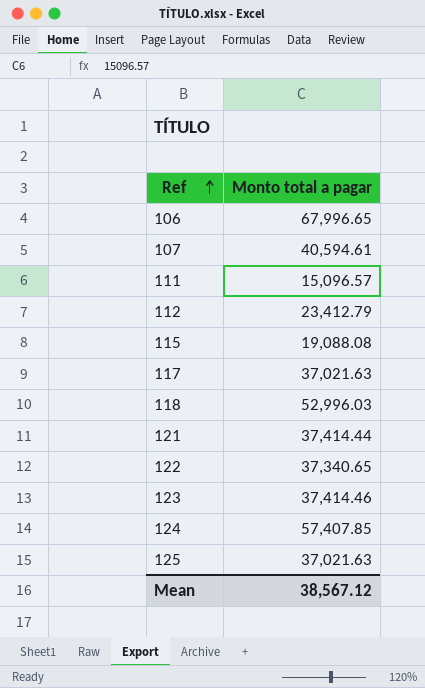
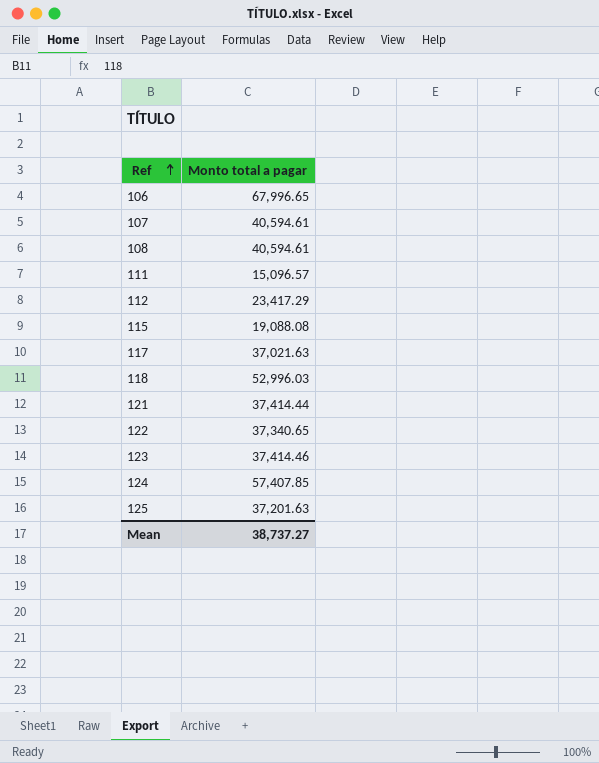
row 108: none -> 40,594.61
112 | Monto total a pagar: 23,412.79 -> 23,417.29
125 | Monto total a pagar: 37,021.63 -> 37,201.63
Mean | Monto total a pagar: 38,567.12 -> 38,737.27

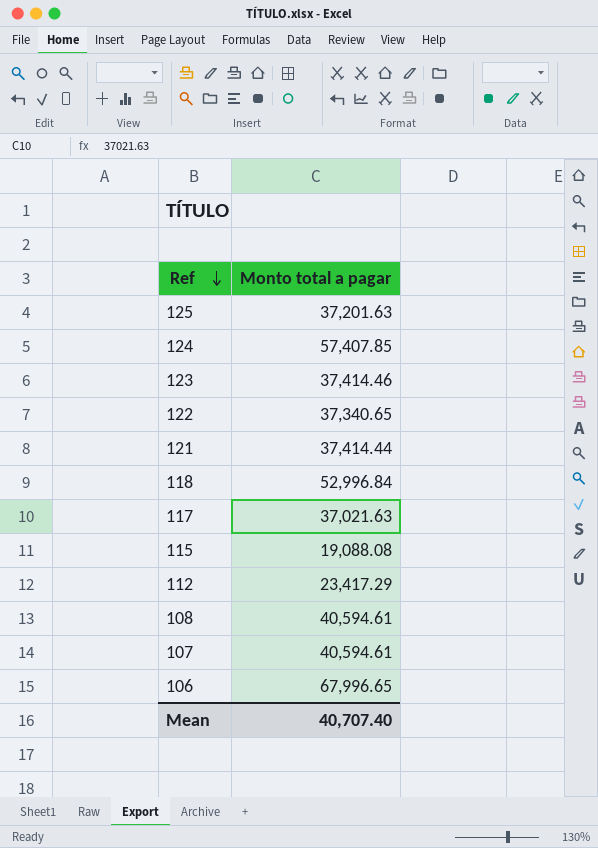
row order: Ref ascending -> Ref descending
row 111: 15,096.57 -> none
118 | Monto total a pagar: 52,996.03 -> 52,996.84
Mean | Monto total a pagar: 38,737.27 -> 40,707.40

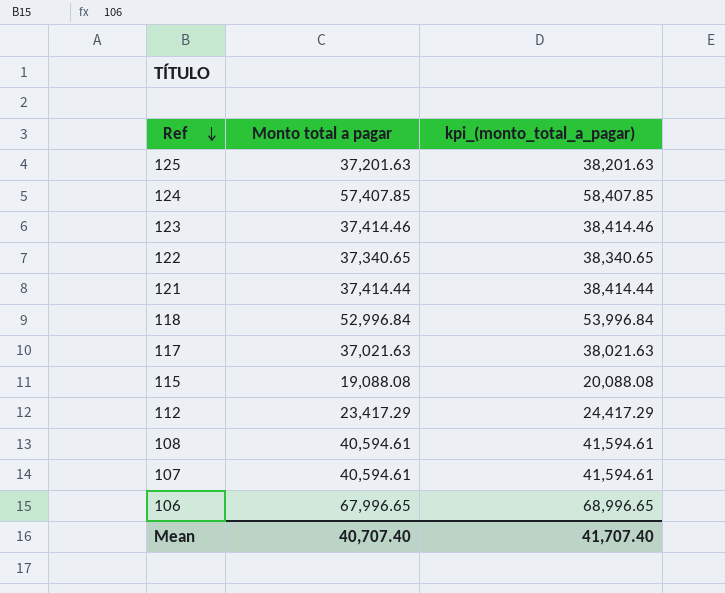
column kpi_(monto_total_a_pagar) | formula: none -> [Monto total a pagar] + 1000

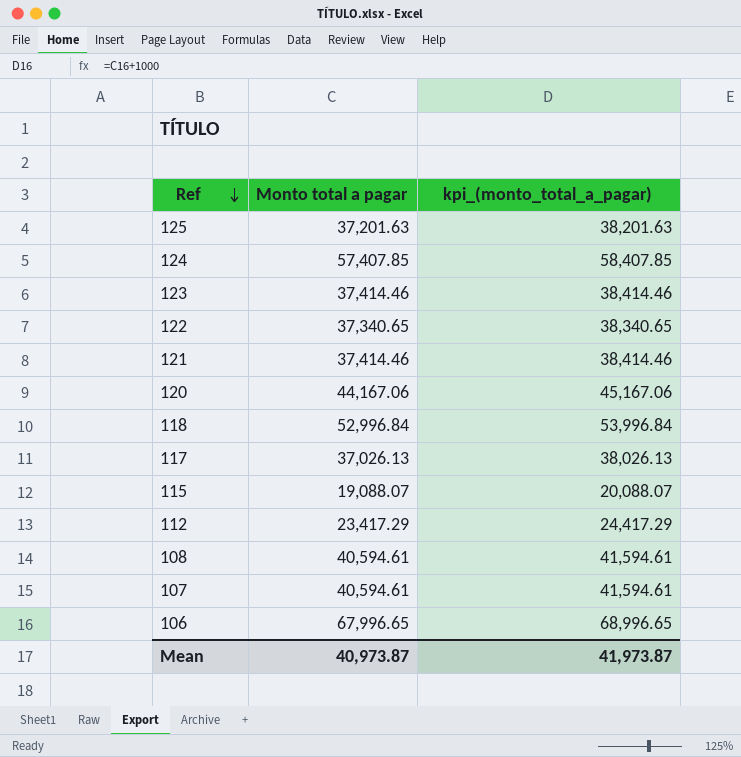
121 | Monto total a pagar: 37,414.44 -> 37,414.46
121 | kpi_(monto_total_a_pagar): 38,414.44 -> 38,414.46
row 120: none -> 44,167.06 | 45,167.06
117 | Monto total a pagar: 37,021.63 -> 37,026.13
117 | kpi_(monto_total_a_pagar): 38,021.63 -> 38,026.13
115 | Monto total a pagar: 19,088.08 -> 19,088.07
115 | kpi_(monto_total_a_pagar): 20,088.08 -> 20,088.07
Mean | Monto total a pagar: 40,707.40 -> 40,973.87
Mean | kpi_(monto_total_a_pagar): 41,707.40 -> 41,973.87

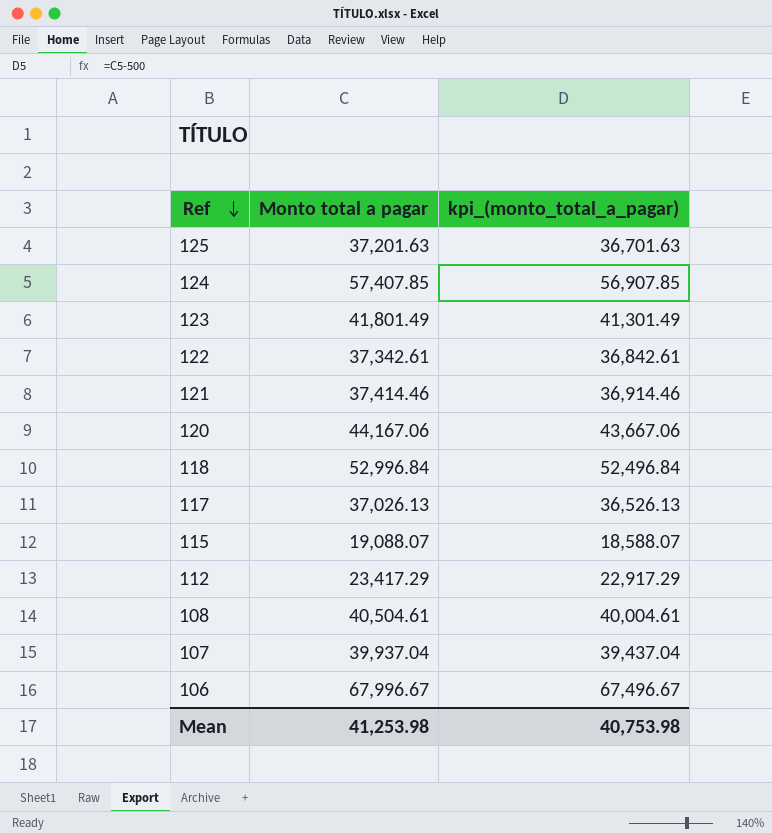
column kpi_(monto_total_a_pagar) | formula: [Monto total a pagar] + 1000 -> [Monto total a pagar] - 500
123 | Monto total a pagar: 37,414.46 -> 41,801.49
122 | Monto total a pagar: 37,340.65 -> 37,342.61
108 | Monto total a pagar: 40,594.61 -> 40,504.61
107 | Monto total a pagar: 40,594.61 -> 39,937.04
106 | Monto total a pagar: 67,996.65 -> 67,996.67
Mean | Monto total a pagar: 40,973.87 -> 41,253.98
Mean | kpi_(monto_total_a_pagar): 41,973.87 -> 40,753.98

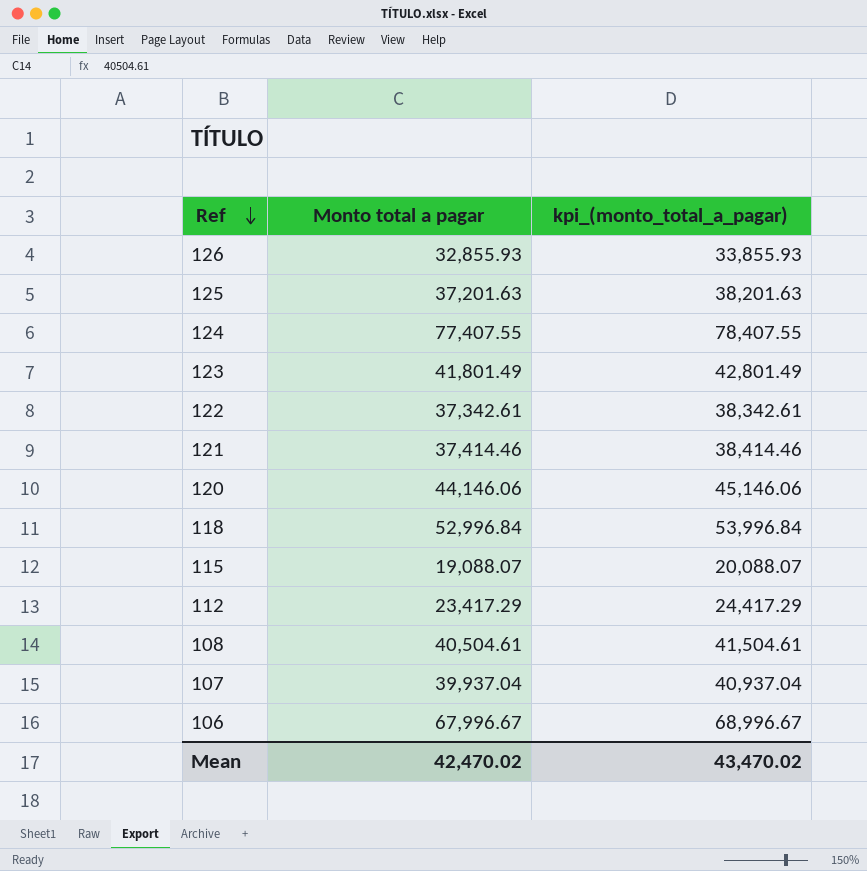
column kpi_(monto_total_a_pagar) | formula: [Monto total a pagar] - 500 -> [Monto total a pagar] + 1000
row 117: 37,026.13 | 36,526.13 -> none
row 126: none -> 32,855.93 | 33,855.93
124 | Monto total a pagar: 57,407.85 -> 77,407.55
120 | Monto total a pagar: 44,167.06 -> 44,146.06
Mean | Monto total a pagar: 41,253.98 -> 42,470.02
Mean | kpi_(monto_total_a_pagar): 40,753.98 -> 43,470.02

